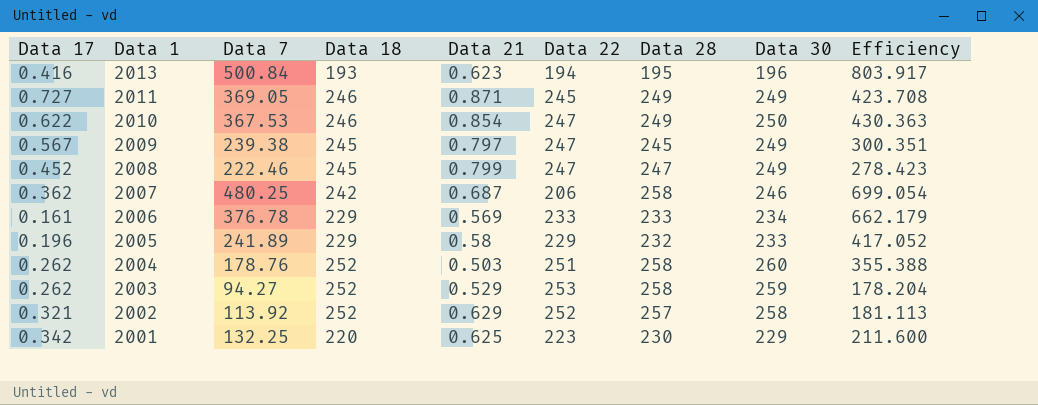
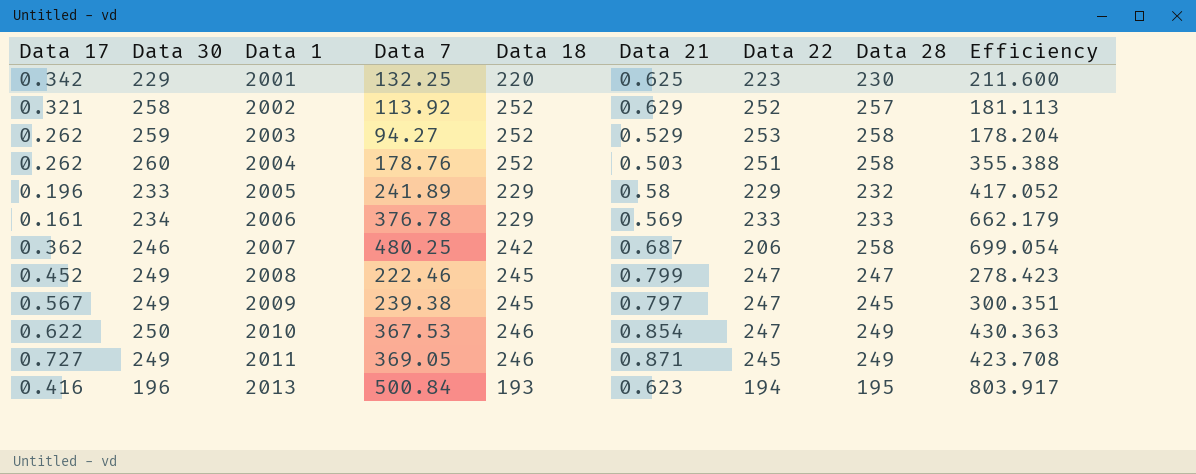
row order: Data 1 descending -> Data 1 ascending
column Data 30 | position: 8 -> 2

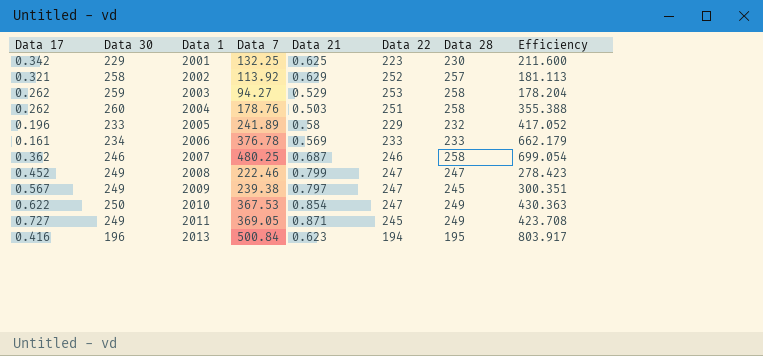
column Data 18 | position: 5 -> none
2007 | Data 22: 206 -> 246

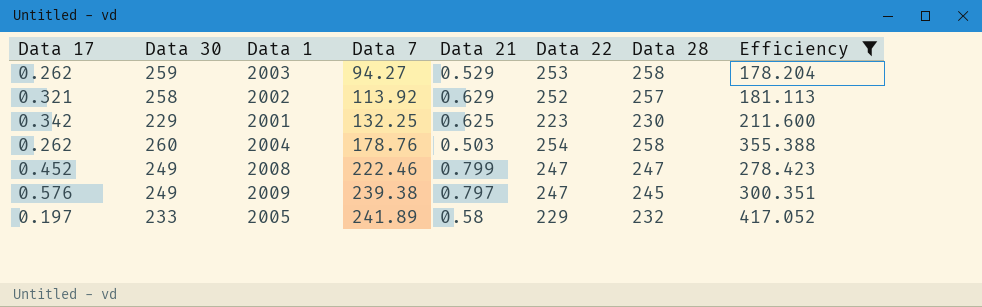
filter: none -> Efficiency <= 417.052
row order: Data 1 ascending -> Data 7 ascending
2004 | Data 22: 251 -> 254
2009 | Data 17: 0.567 -> 0.576
2005 | Data 17: 0.196 -> 0.197

